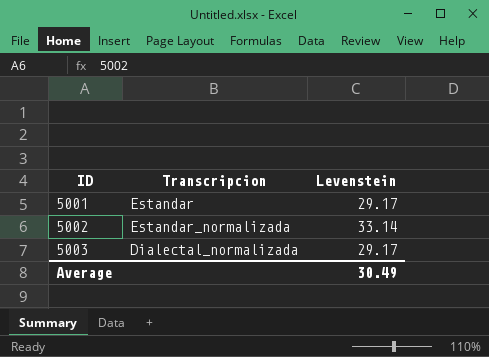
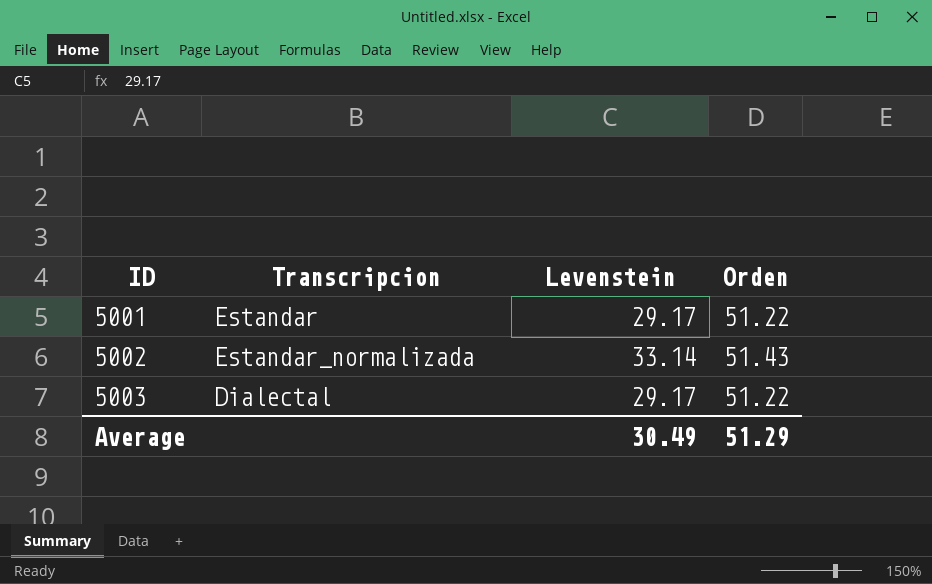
column Orden | position: none -> 4
5003 | Transcripcion: Dialectal_normalizada -> Dialectal

